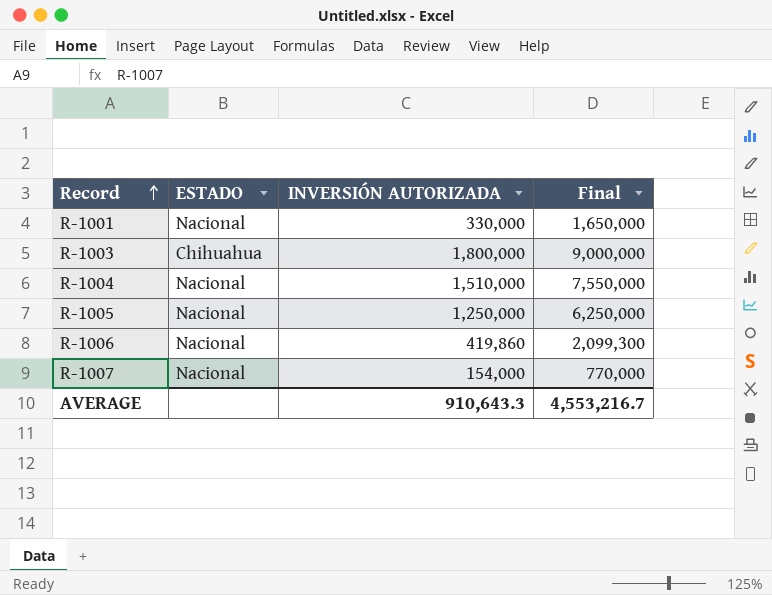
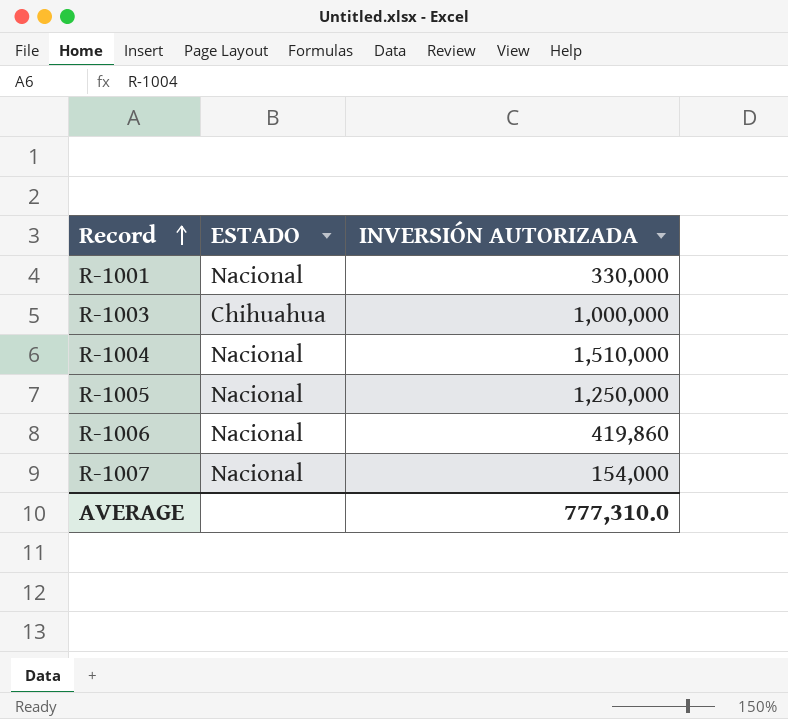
column Final | formula: [INVERSIÓN AUTORIZADA] * 5 -> none
R-1003 | INVERSIÓN AUTORIZADA: 1,800,000 -> 1,000,000
AVERAGE | INVERSIÓN AUTORIZADA: 910,643.3 -> 777,310.0

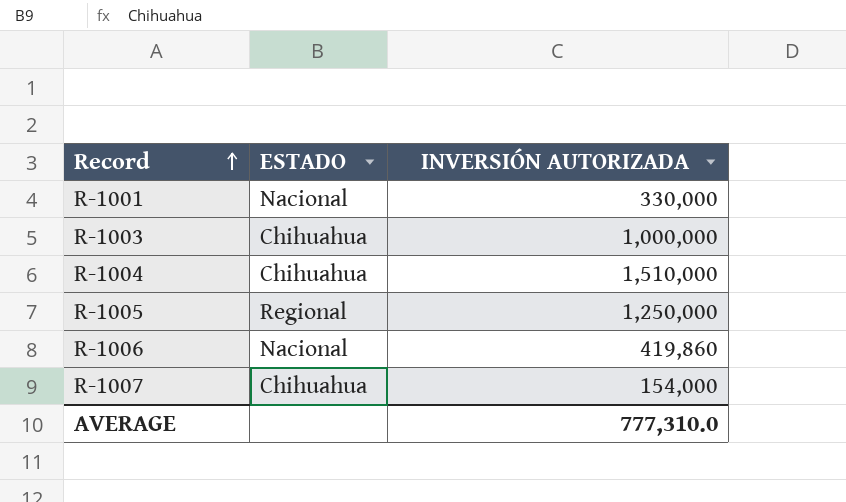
R-1004 | ESTADO: Nacional -> Chihuahua
R-1005 | ESTADO: Nacional -> Regional
R-1007 | ESTADO: Nacional -> Chihuahua

